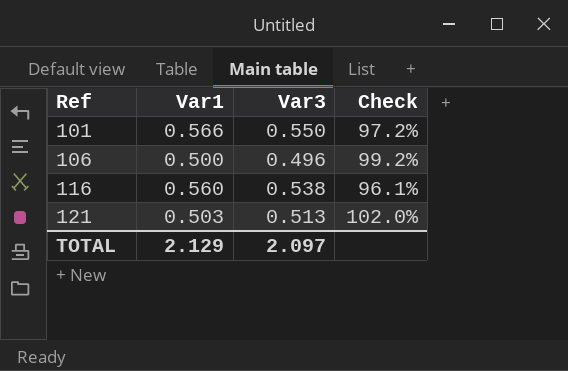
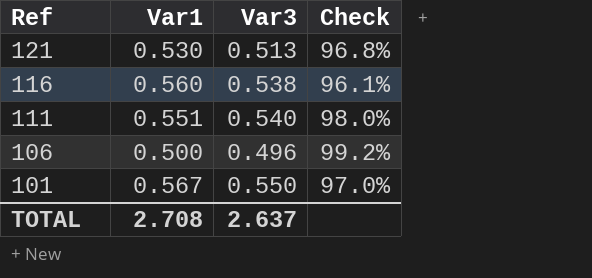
row order: Ref ascending -> Ref descending
121 | Var1: 0.503 -> 0.530
121 | Check: 102.0% -> 96.8%
row 111: none -> 0.551 | 0.540 | 98.0%
101 | Var1: 0.566 -> 0.567
101 | Check: 97.2% -> 97.0%
TOTAL | Var1: 2.129 -> 2.708
TOTAL | Var3: 2.097 -> 2.637

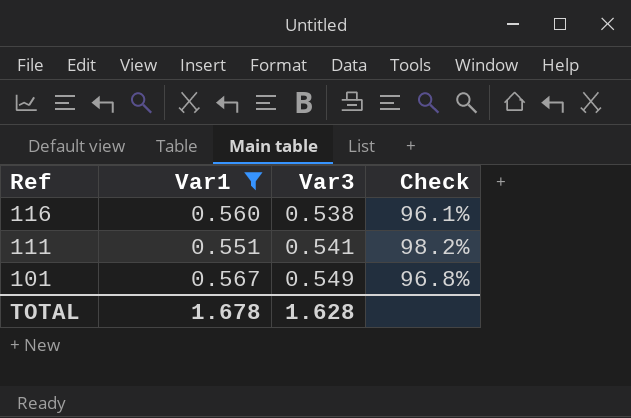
filter: none -> Var1 >= 0.551
111 | Var3: 0.540 -> 0.541
111 | Check: 98.0% -> 98.2%
101 | Var3: 0.550 -> 0.549
101 | Check: 97.0% -> 96.8%
TOTAL | Var1: 2.708 -> 1.678
TOTAL | Var3: 2.637 -> 1.628

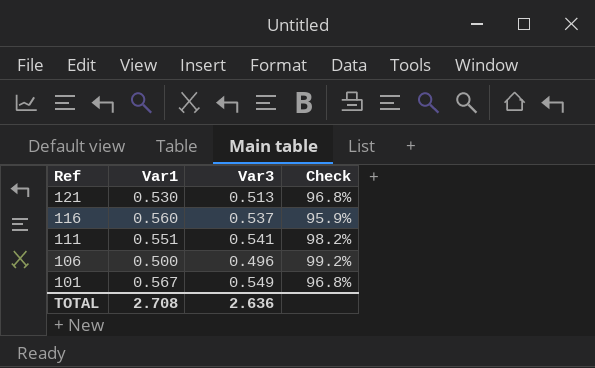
filter: Var1 >= 0.551 -> none
116 | Var3: 0.538 -> 0.537
116 | Check: 96.1% -> 95.9%
TOTAL | Var1: 1.678 -> 2.708
TOTAL | Var3: 1.628 -> 2.636

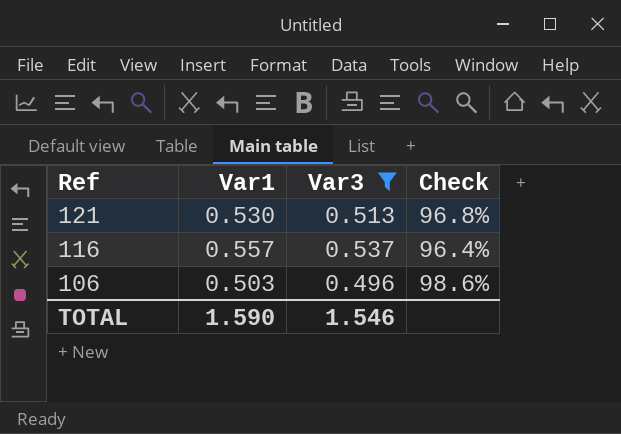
filter: none -> Var3 <= 0.537
116 | Var1: 0.560 -> 0.557
116 | Check: 95.9% -> 96.4%
106 | Var1: 0.500 -> 0.503
106 | Check: 99.2% -> 98.6%
TOTAL | Var1: 2.708 -> 1.590
TOTAL | Var3: 2.636 -> 1.546

